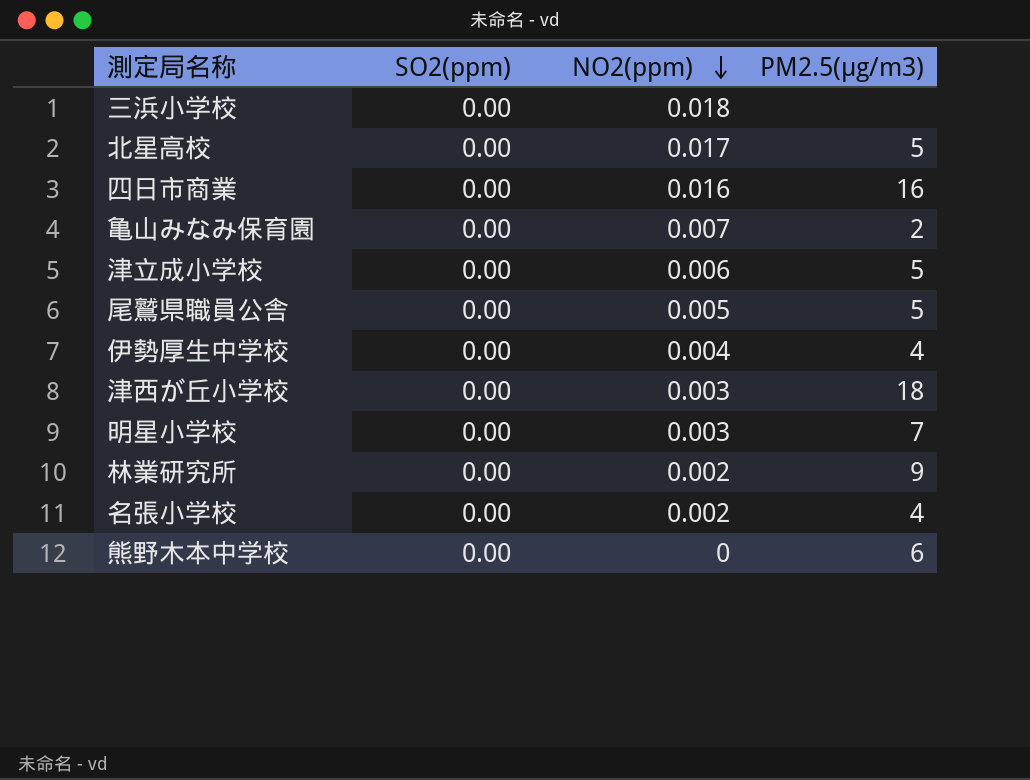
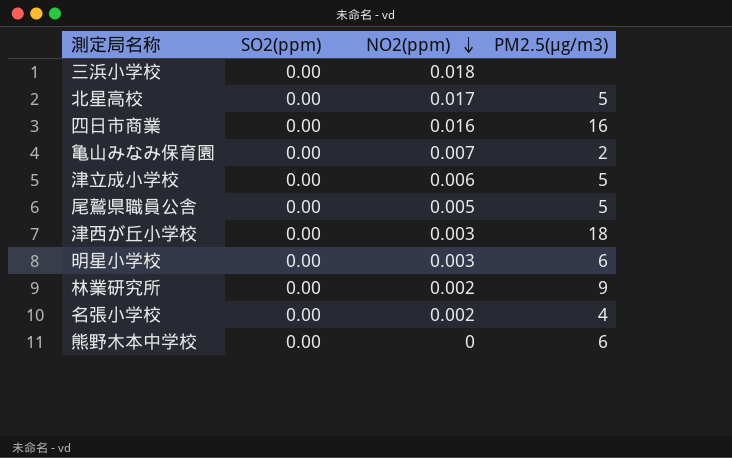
row 伊勢厚生中学校: 0.00 | 0.004 | 4 -> none
明星小学校 | PM2.5(μg/m3): 7 -> 6

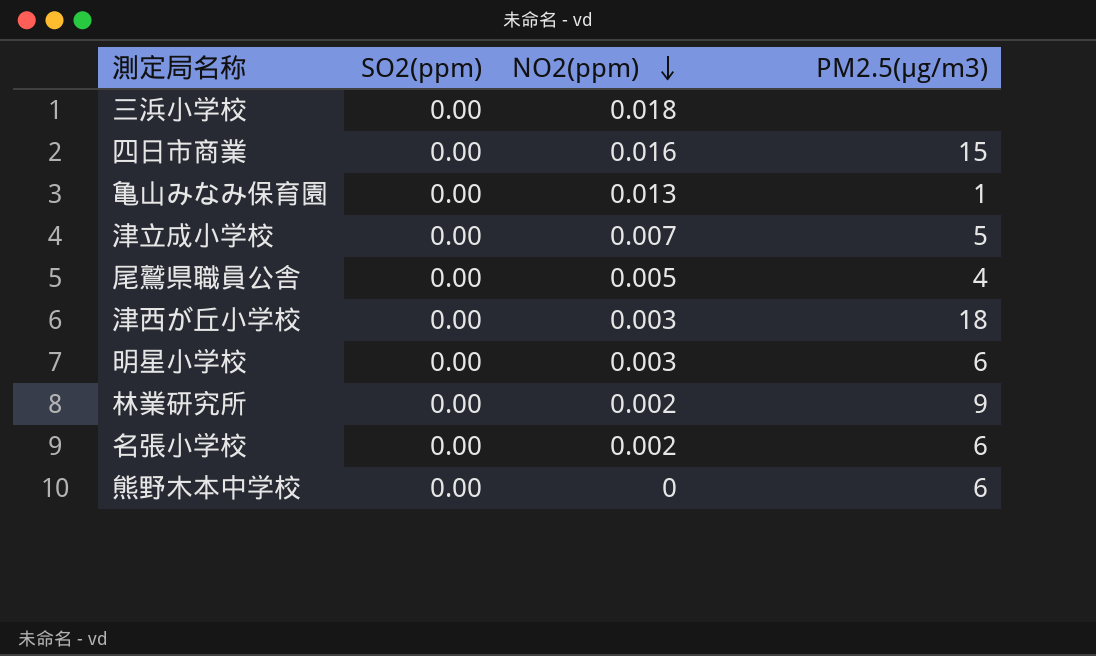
row 北星高校: 0.00 | 0.017 | 5 -> none
四日市商業 | PM2.5(μg/m3): 16 -> 15
亀山みなみ保育園 | NO2(ppm): 0.007 -> 0.013
亀山みなみ保育園 | PM2.5(μg/m3): 2 -> 1
津立成小学校 | NO2(ppm): 0.006 -> 0.007
尾鷲県職員公舎 | PM2.5(μg/m3): 5 -> 4
名張小学校 | PM2.5(μg/m3): 4 -> 6

